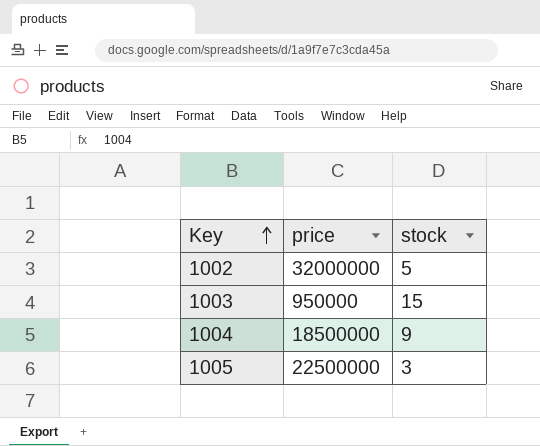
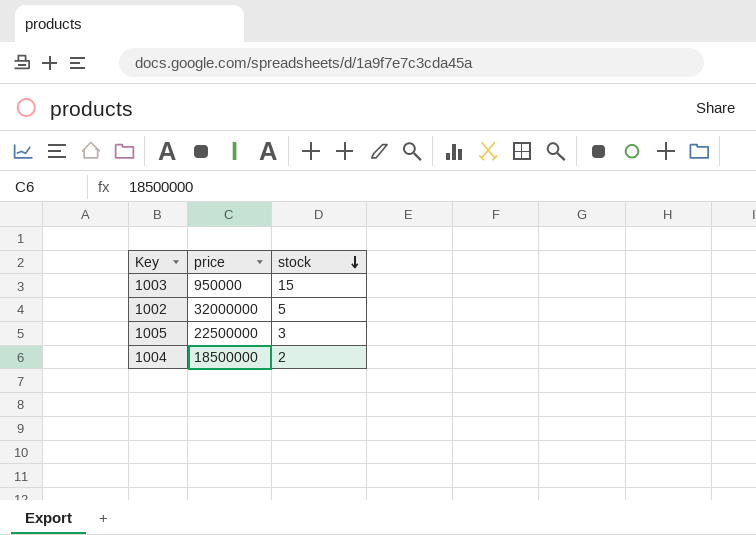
row order: Key ascending -> stock descending
1004 | stock: 9 -> 2

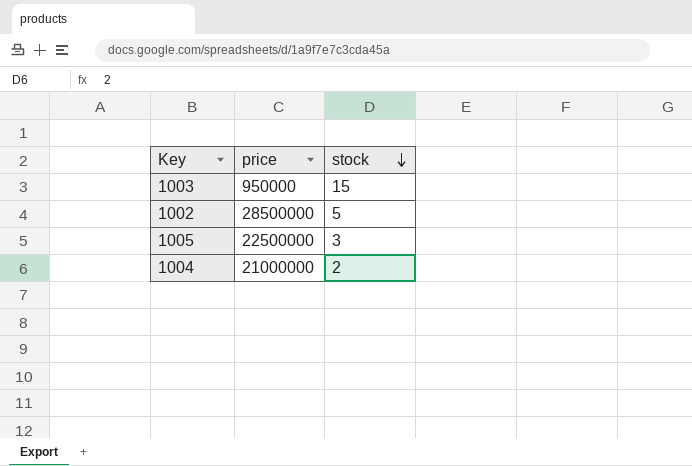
1002 | price: 32000000 -> 28500000
1004 | price: 18500000 -> 21000000

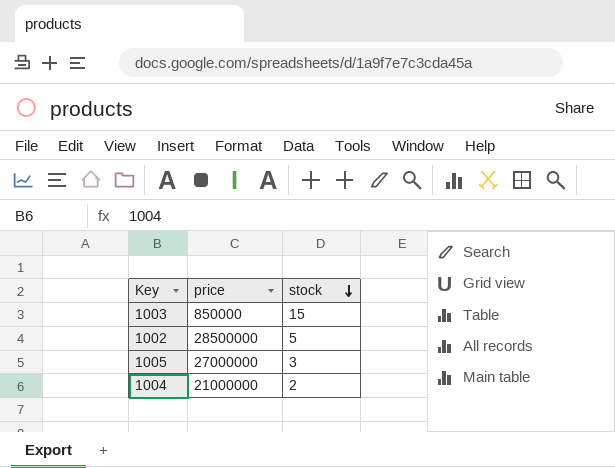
1003 | price: 950000 -> 850000
1005 | price: 22500000 -> 27000000

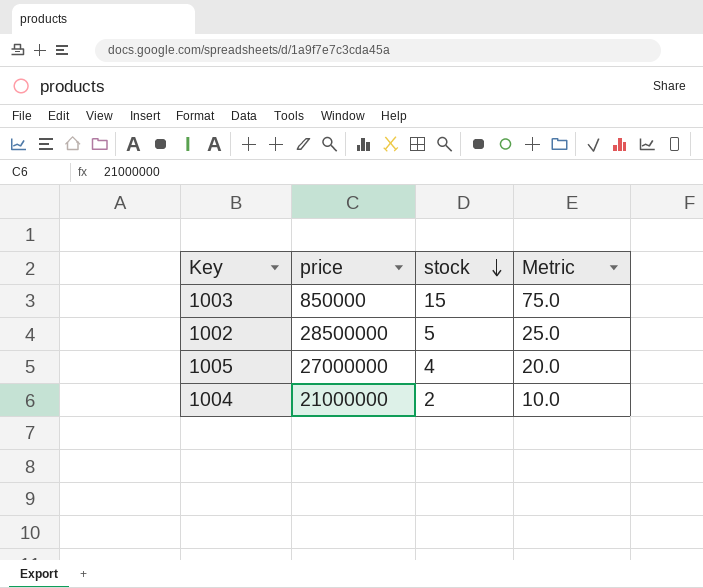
column Metric | formula: none -> [stock] * 5
1005 | stock: 3 -> 4

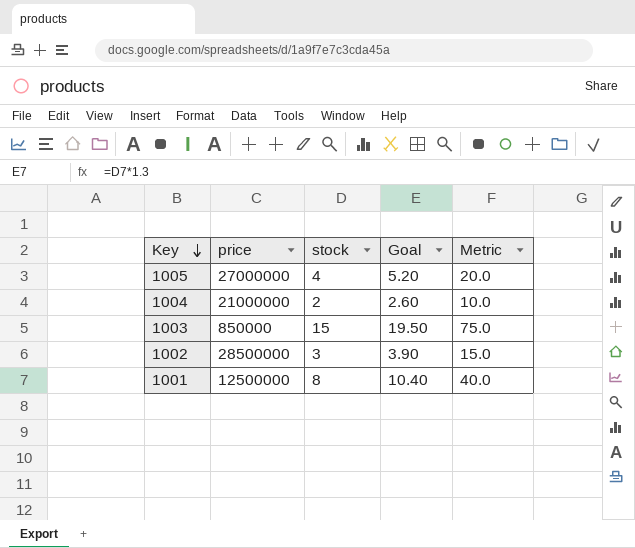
row order: stock descending -> Key descending
column Goal | formula: none -> [stock] * 1.3
1002 | stock: 5 -> 3
1002 | Metric: 25.0 -> 15.0
row 1001: none -> 12500000 | 8 | 10.40 | 40.0

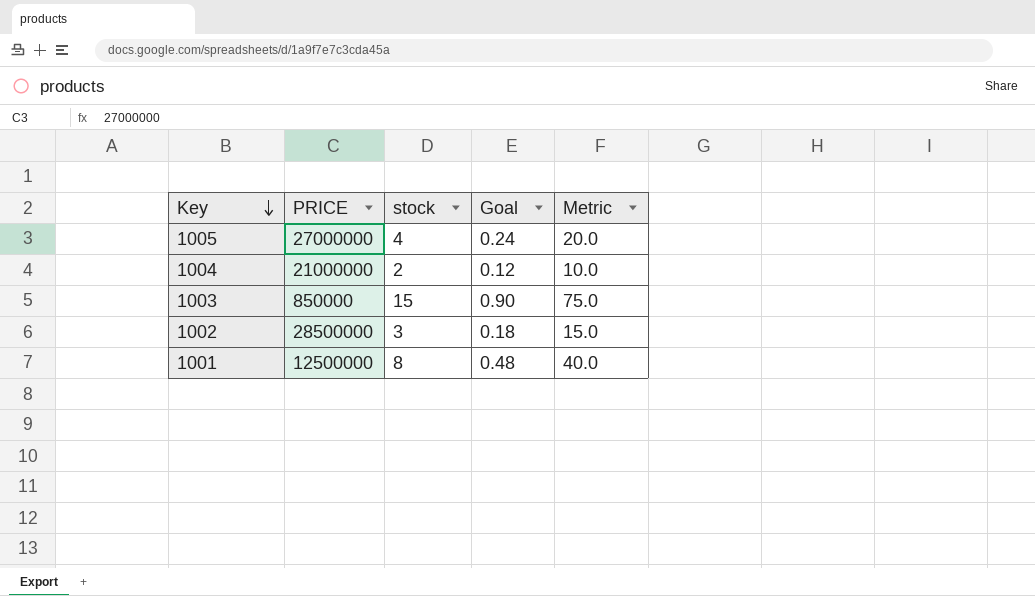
column name: price -> PRICE
column Goal | formula: [stock] * 1.3 -> [stock] * 0.06

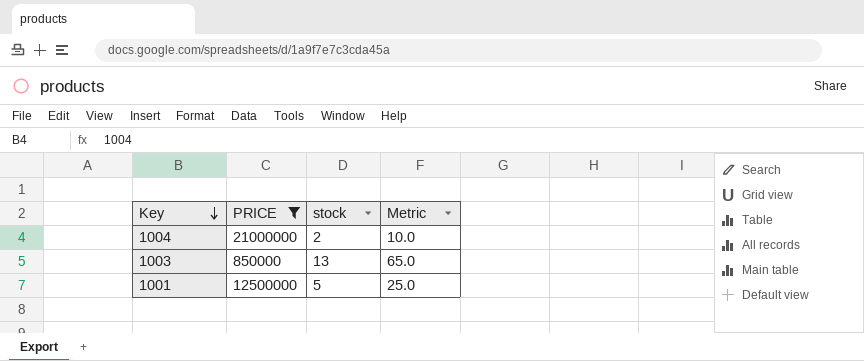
filter: none -> PRICE <= 21000000
column Goal | formula: [stock] * 0.06 -> none
1003 | stock: 15 -> 13
1003 | Metric: 75.0 -> 65.0
1001 | stock: 8 -> 5
1001 | Metric: 40.0 -> 25.0

